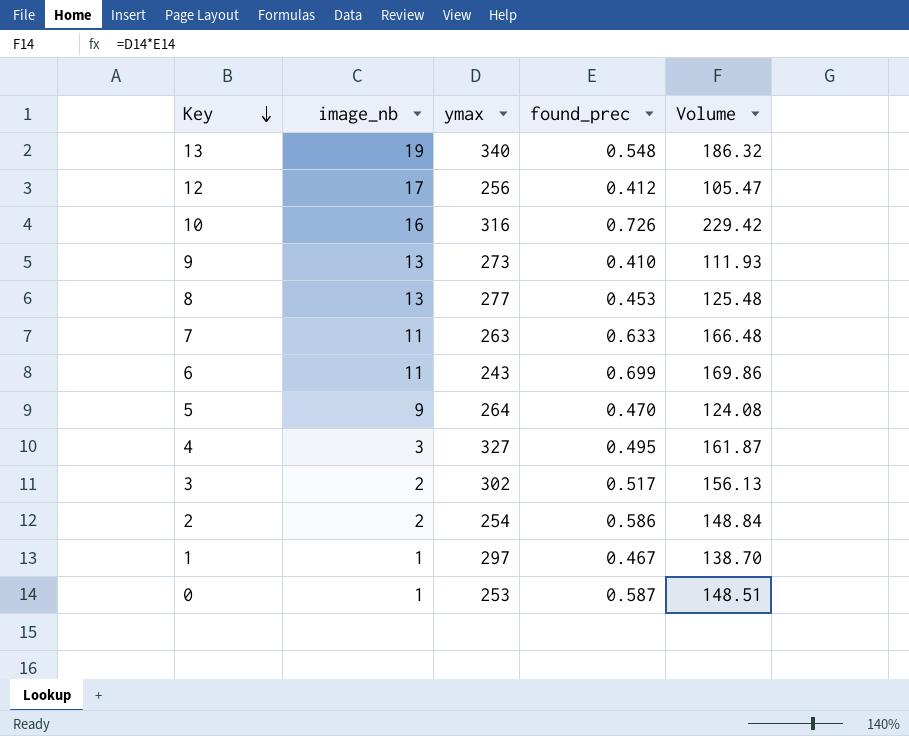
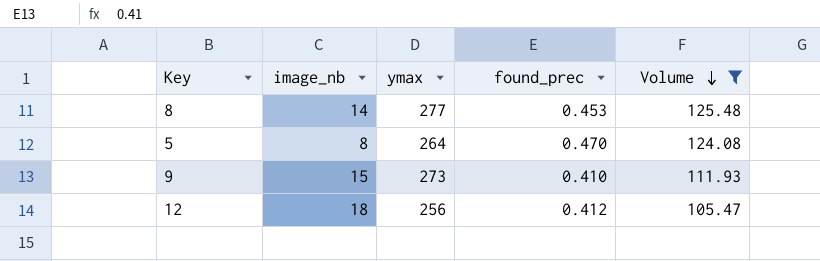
filter: none -> Volume <= 125.48
row order: Key descending -> Volume descending
8 | image_nb: 13 -> 14
5 | image_nb: 9 -> 8
9 | image_nb: 13 -> 15
12 | image_nb: 17 -> 18

